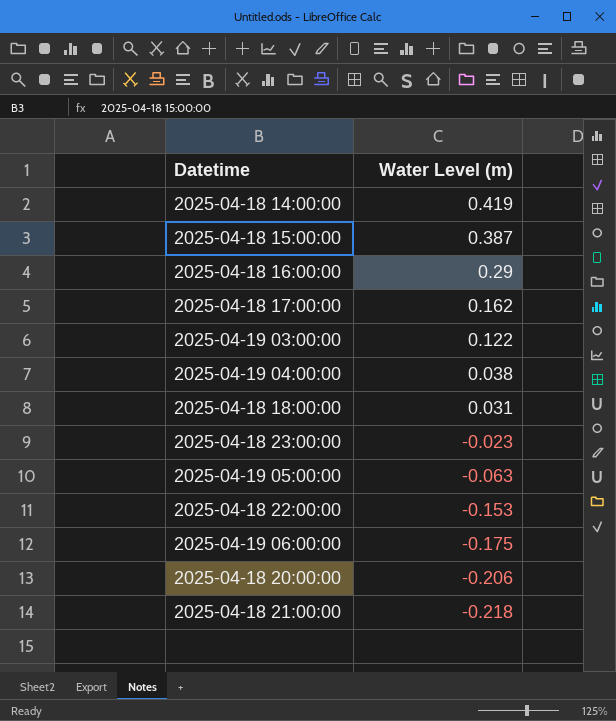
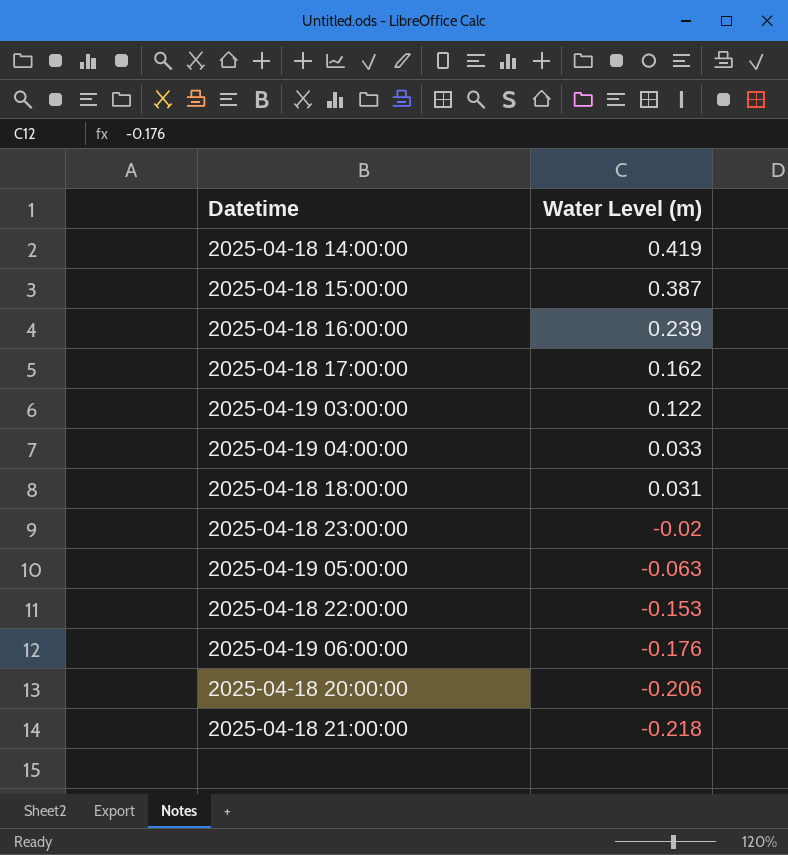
2025-04-18 16:00:00 | Water Level (m): 0.29 -> 0.239
2025-04-19 04:00:00 | Water Level (m): 0.038 -> 0.033
2025-04-18 23:00:00 | Water Level (m): -0.023 -> -0.02
2025-04-19 06:00:00 | Water Level (m): -0.175 -> -0.176

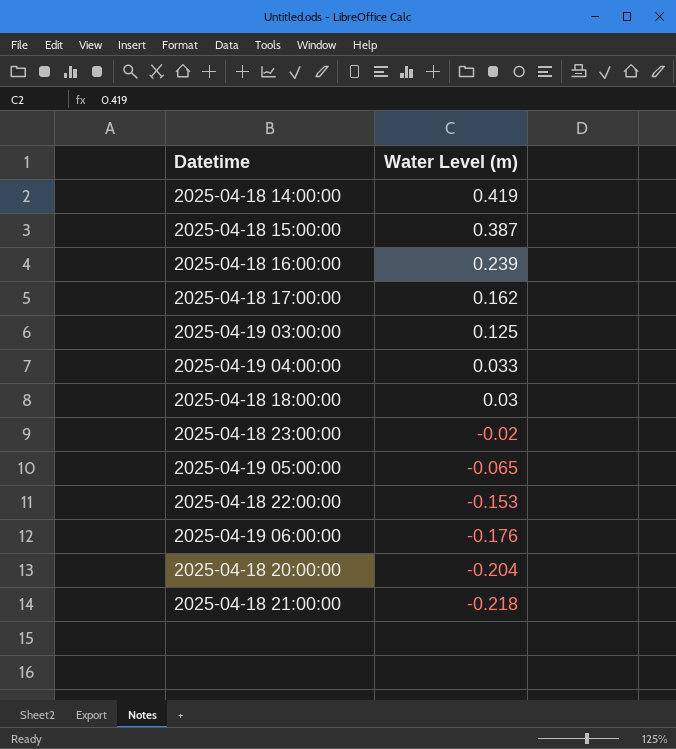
2025-04-19 03:00:00 | Water Level (m): 0.122 -> 0.125
2025-04-18 18:00:00 | Water Level (m): 0.031 -> 0.03
2025-04-19 05:00:00 | Water Level (m): -0.063 -> -0.065
2025-04-18 20:00:00 | Water Level (m): -0.206 -> -0.204

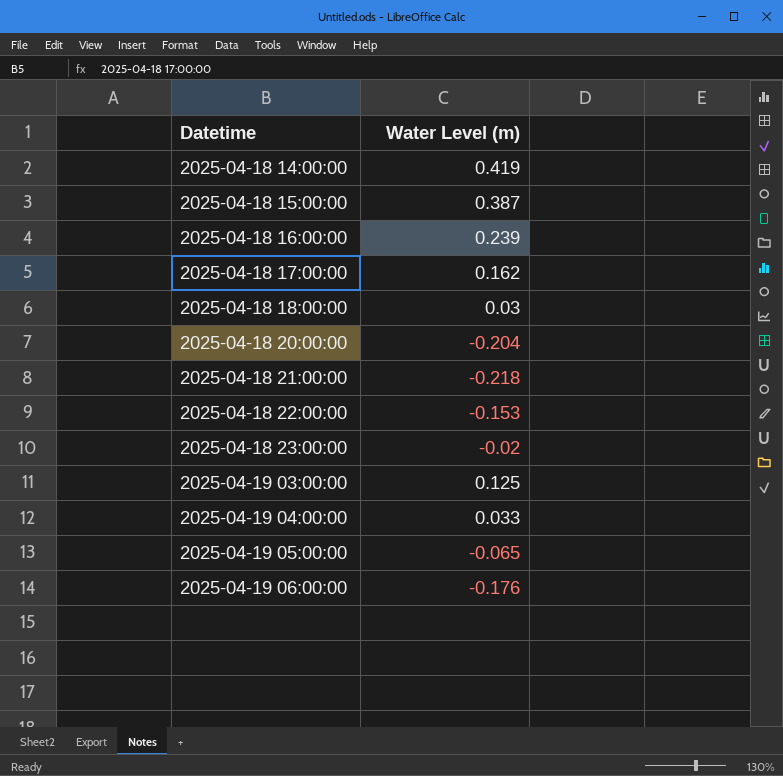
row order: Water Level (m) descending -> Datetime ascending

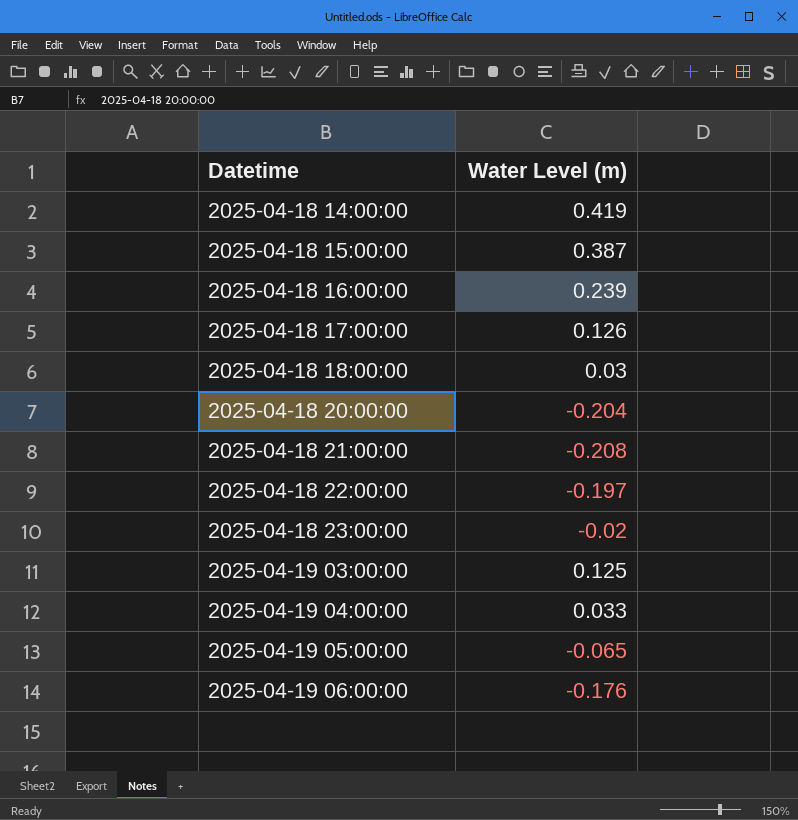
2025-04-18 17:00:00 | Water Level (m): 0.162 -> 0.126
2025-04-18 21:00:00 | Water Level (m): -0.218 -> -0.208
2025-04-18 22:00:00 | Water Level (m): -0.153 -> -0.197

